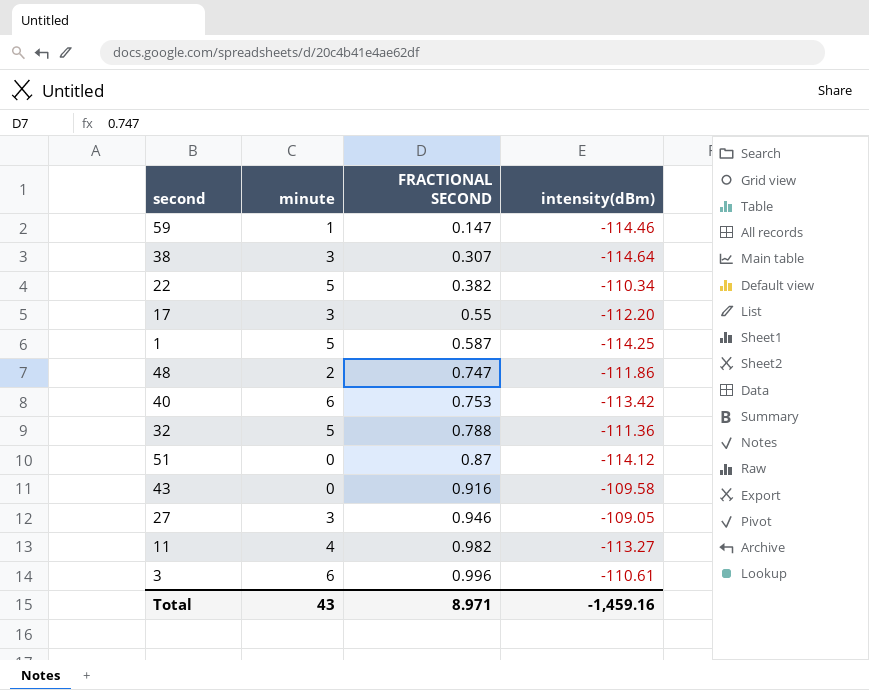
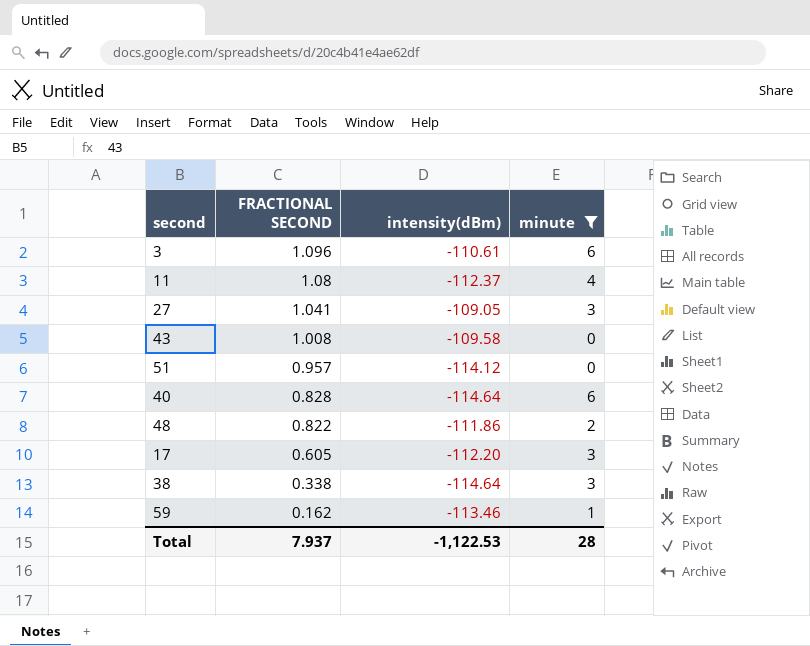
filter: none -> minute != 5
row order: FRACTIONAL SECOND ascending -> FRACTIONAL SECOND descending
column minute | position: 2 -> 4
3 | FRACTIONAL SECOND: 0.996 -> 1.096
11 | FRACTIONAL SECOND: 0.982 -> 1.08
11 | intensity(dBm): -113.27 -> -112.37
27 | FRACTIONAL SECOND: 0.946 -> 1.041
43 | FRACTIONAL SECOND: 0.916 -> 1.008
51 | FRACTIONAL SECOND: 0.87 -> 0.957
40 | FRACTIONAL SECOND: 0.753 -> 0.828
40 | intensity(dBm): -113.42 -> -114.64
48 | FRACTIONAL SECOND: 0.747 -> 0.822
17 | FRACTIONAL SECOND: 0.55 -> 0.605
38 | FRACTIONAL SECOND: 0.307 -> 0.338
59 | FRACTIONAL SECOND: 0.147 -> 0.162
59 | intensity(dBm): -114.46 -> -113.46
Total | FRACTIONAL SECOND: 8.971 -> 7.937
Total | intensity(dBm): -1,459.16 -> -1,122.53
Total | minute: 43 -> 28

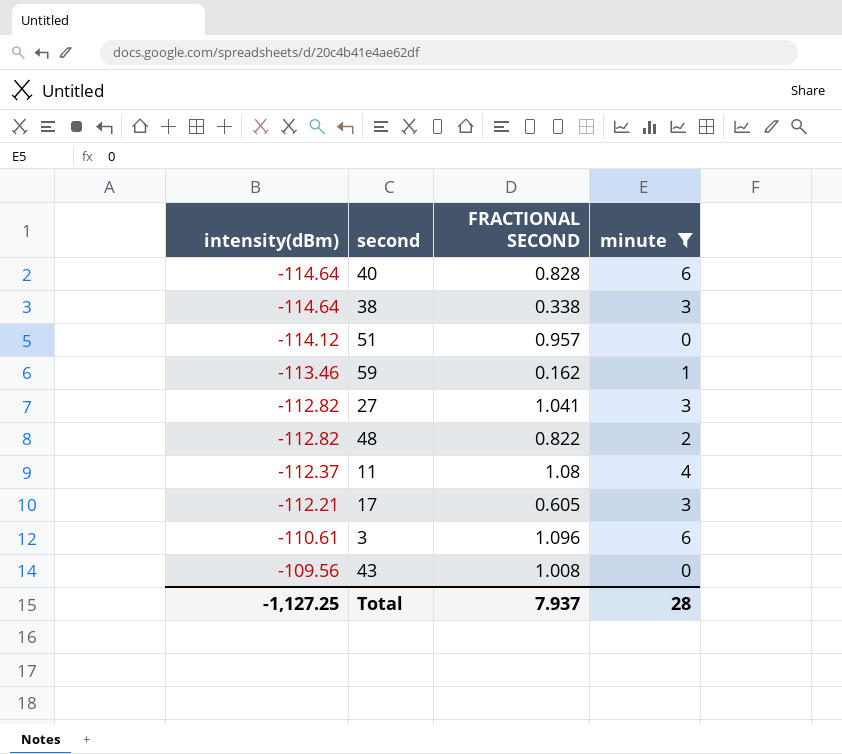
row order: FRACTIONAL SECOND descending -> intensity(dBm) ascending
column intensity(dBm) | position: 3 -> 1
27 | intensity(dBm): -109.05 -> -112.82
48 | intensity(dBm): -111.86 -> -112.82
17 | intensity(dBm): -112.20 -> -112.21
43 | intensity(dBm): -109.58 -> -109.56
Total | intensity(dBm): -1,122.53 -> -1,127.25

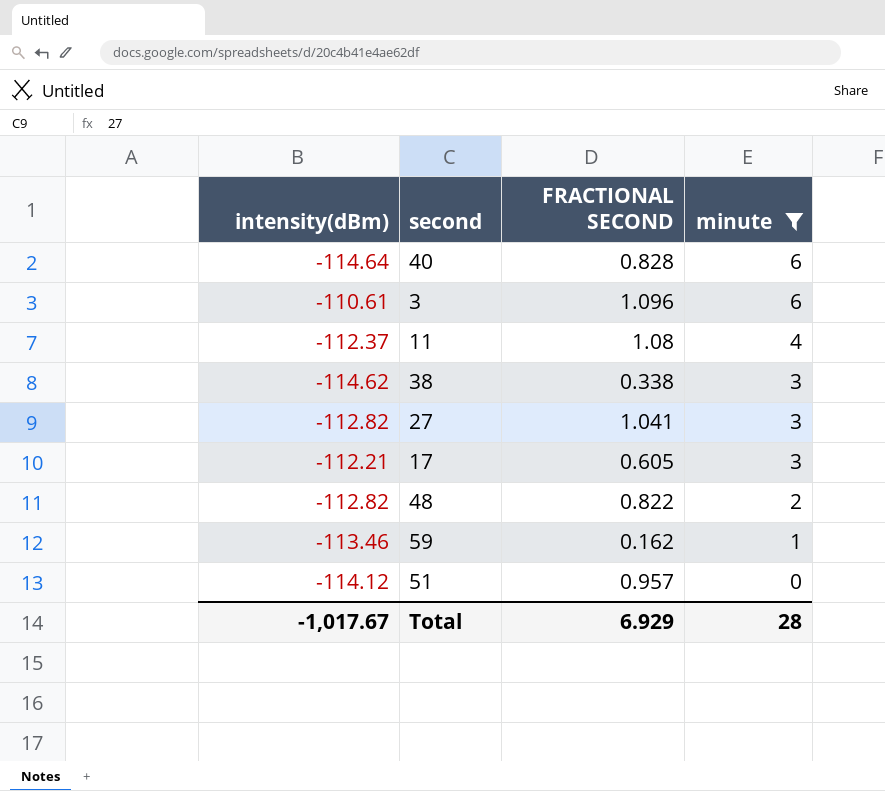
row order: intensity(dBm) ascending -> minute descending
row 43: -109.56 | 1.008 | 0 -> none
38 | intensity(dBm): -114.64 -> -114.62
Total | intensity(dBm): -1,127.25 -> -1,017.67
Total | FRACTIONAL SECOND: 7.937 -> 6.929

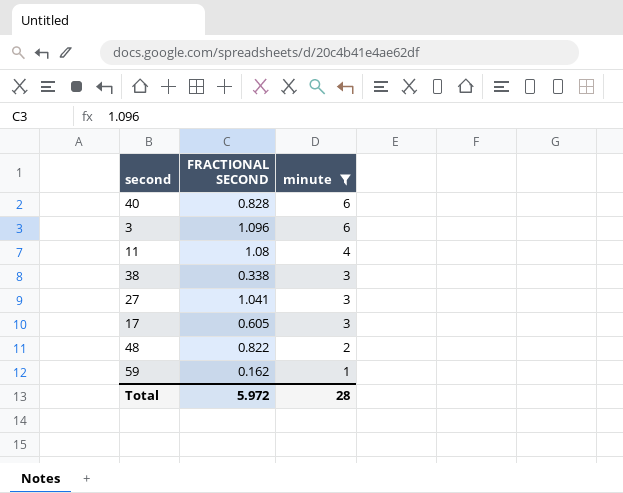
column intensity(dBm) | position: 1 -> none
row 51: -114.12 | 0.957 | 0 -> none
Total | FRACTIONAL SECOND: 6.929 -> 5.972

